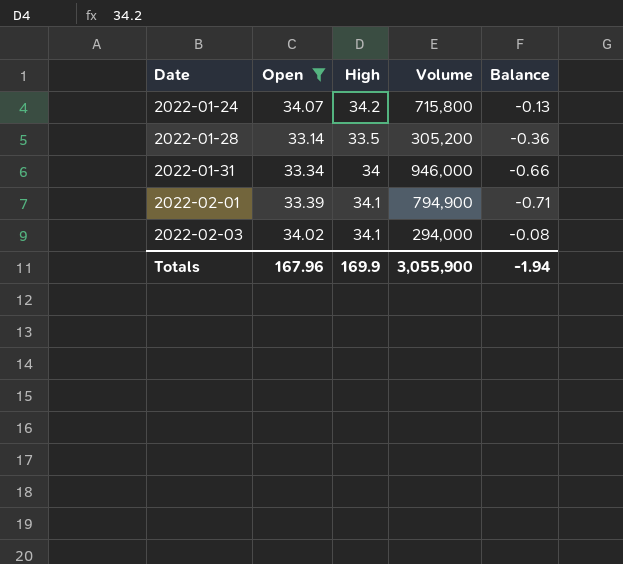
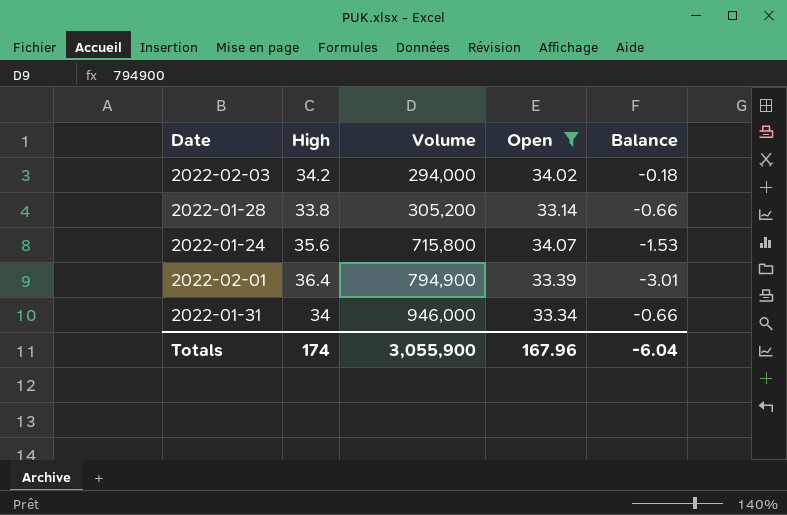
row order: Date ascending -> Volume ascending
column Open | position: 2 -> 4
2022-02-03 | High: 34.1 -> 34.2
2022-02-03 | Balance: -0.08 -> -0.18
2022-01-28 | High: 33.5 -> 33.8
2022-01-28 | Balance: -0.36 -> -0.66
2022-01-24 | High: 34.2 -> 35.6
2022-01-24 | Balance: -0.13 -> -1.53
2022-02-01 | High: 34.1 -> 36.4
2022-02-01 | Balance: -0.71 -> -3.01
Totals | High: 169.9 -> 174
Totals | Balance: -1.94 -> -6.04

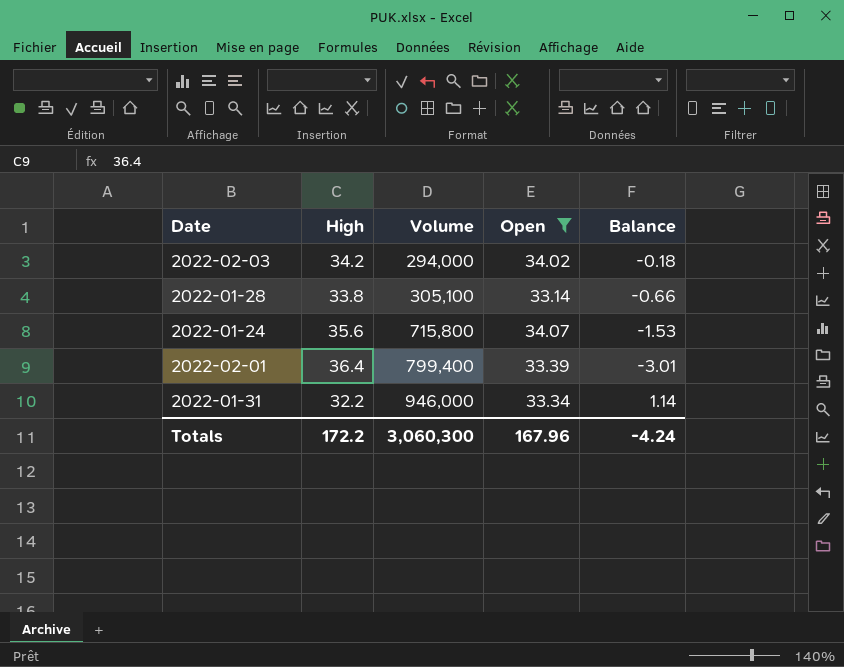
2022-01-28 | Volume: 305,200 -> 305,100
2022-02-01 | Volume: 794,900 -> 799,400
2022-01-31 | High: 34 -> 32.2
2022-01-31 | Balance: -0.66 -> 1.14
Totals | High: 174 -> 172.2
Totals | Volume: 3,055,900 -> 3,060,300
Totals | Balance: -6.04 -> -4.24

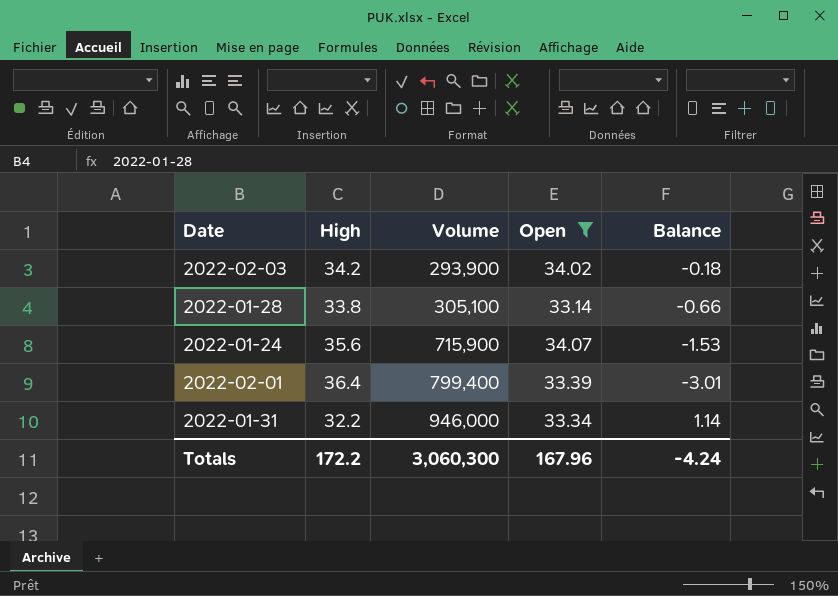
2022-02-03 | Volume: 294,000 -> 293,900
2022-01-24 | Volume: 715,800 -> 715,900

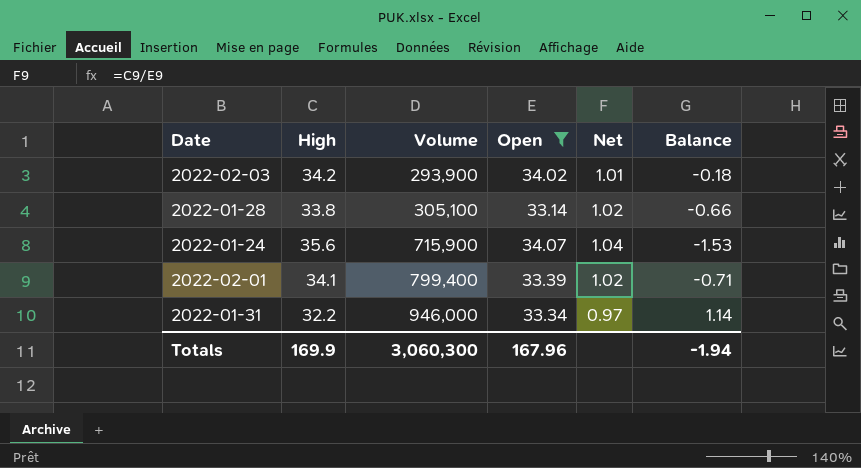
column Net | formula: none -> [High] / [Open]
2022-02-01 | High: 36.4 -> 34.1
2022-02-01 | Balance: -3.01 -> -0.71
Totals | High: 172.2 -> 169.9
Totals | Balance: -4.24 -> -1.94

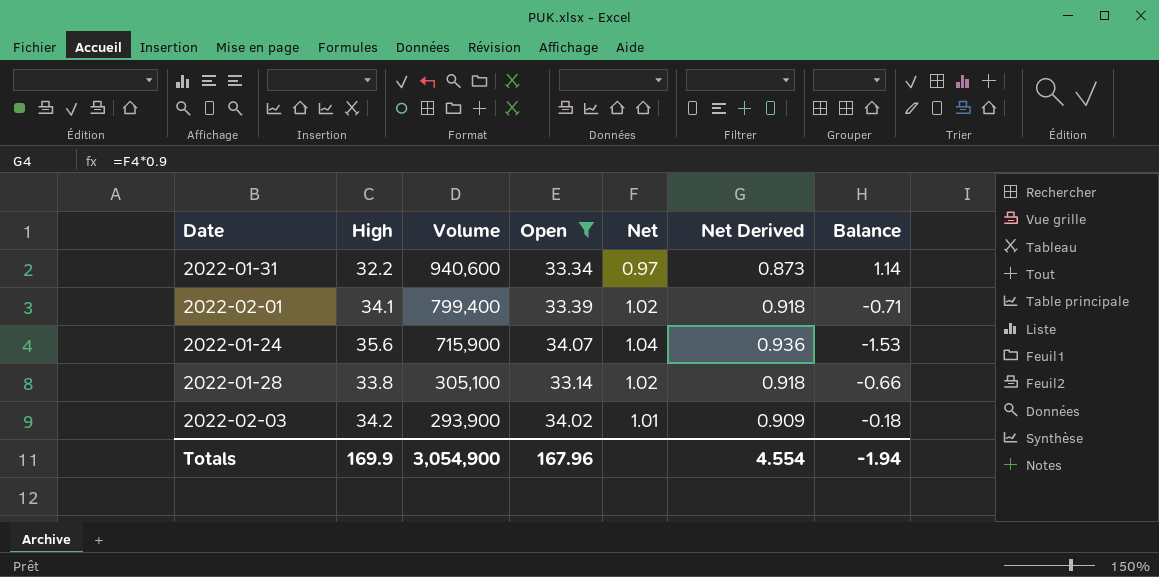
row order: Volume ascending -> Volume descending
column Net Derived | formula: none -> [Net] * 0.9
2022-01-31 | Volume: 946,000 -> 940,600
Totals | Volume: 3,060,300 -> 3,054,900

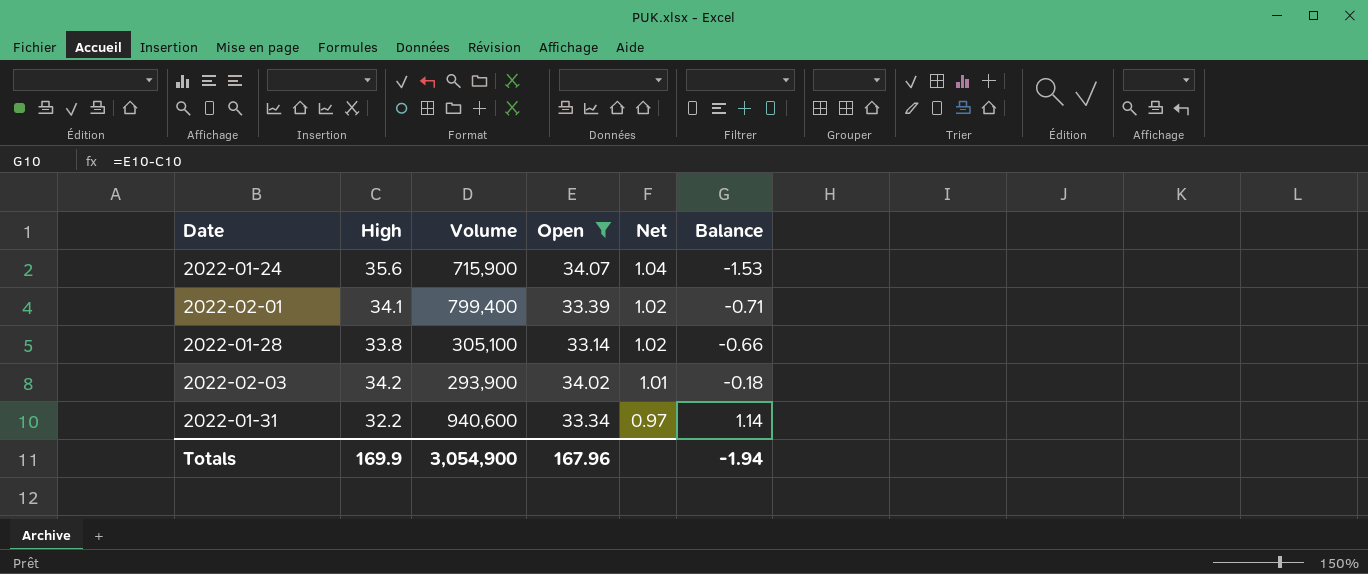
row order: Volume descending -> Net descending
column Net Derived | formula: [Net] * 0.9 -> none

